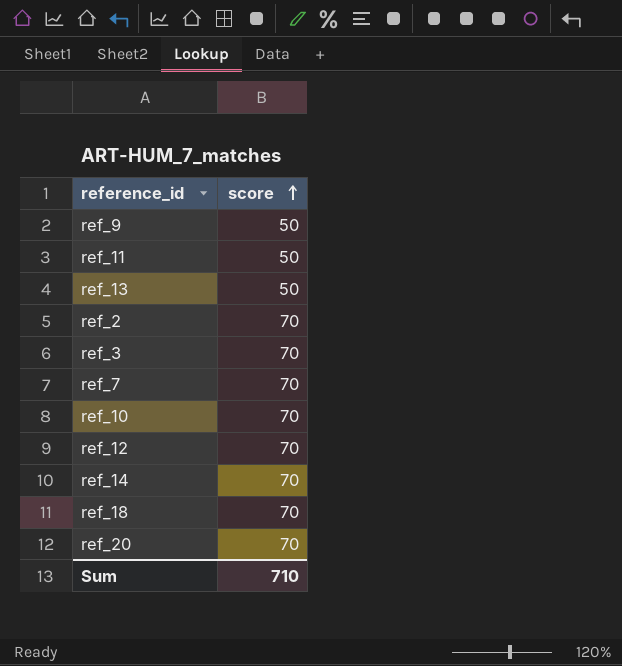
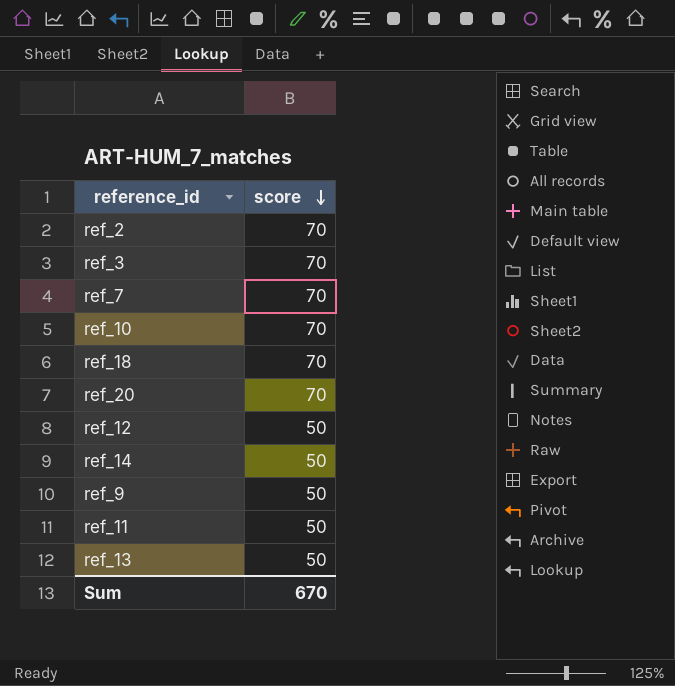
row order: score ascending -> score descending
ref_12 | score: 70 -> 50
ref_14 | score: 70 -> 50
Sum | score: 710 -> 670

